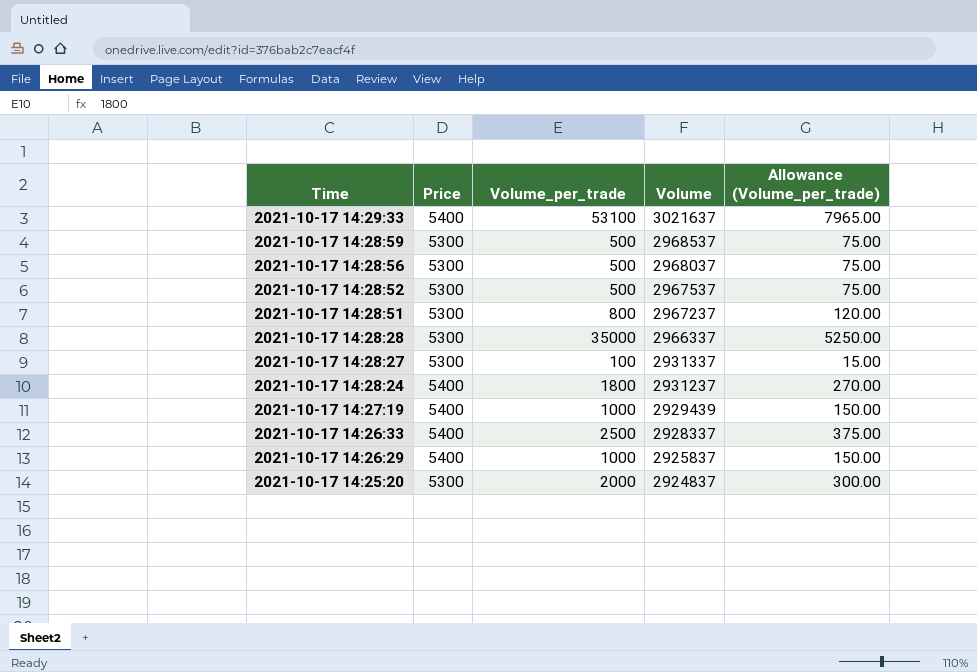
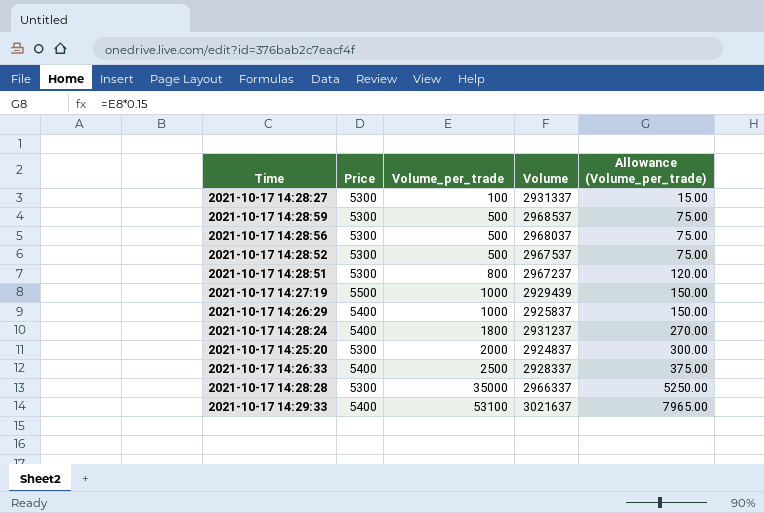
row order: Time descending -> Volume_per_trade ascending
2021-10-17 14:27:19 | Price: 5400 -> 5500

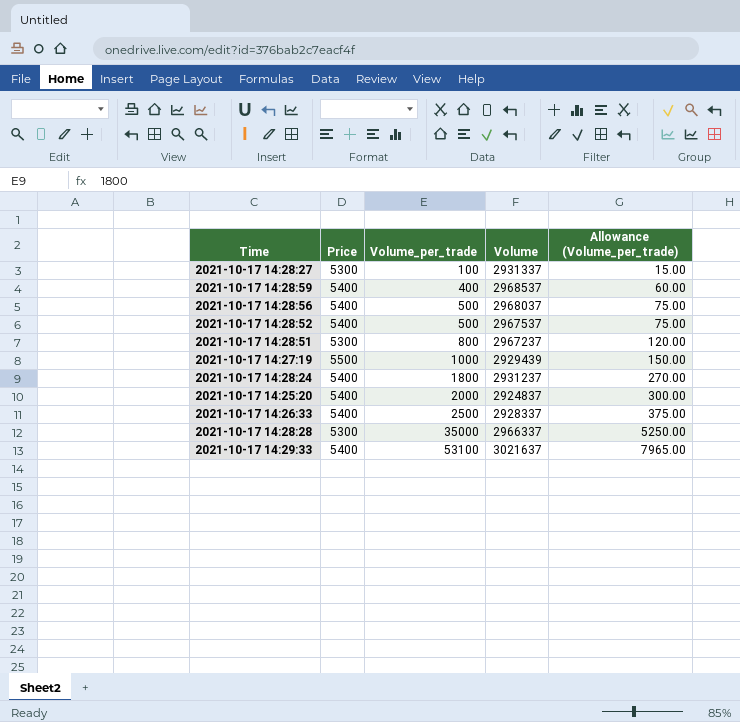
row 2021-10-17 14:26:29: 5400 | 1000 | 2925837 | 150.00 -> none
2021-10-17 14:28:59 | Price: 5300 -> 5400
2021-10-17 14:28:59 | Volume_per_trade: 500 -> 400
2021-10-17 14:28:59 | Allowance (Volume_per_trade): 75.00 -> 60.00
2021-10-17 14:28:56 | Price: 5300 -> 5400
2021-10-17 14:28:52 | Price: 5300 -> 5400
2021-10-17 14:25:20 | Price: 5300 -> 5400

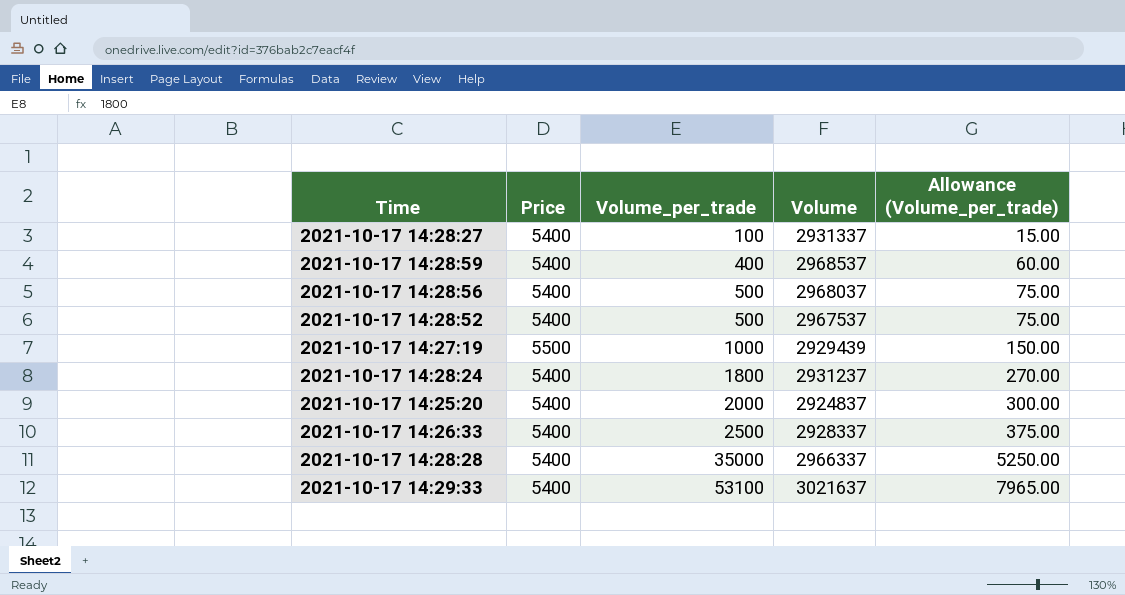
row 2021-10-17 14:28:51: 5300 | 800 | 2967237 | 120.00 -> none
2021-10-17 14:28:27 | Price: 5300 -> 5400
2021-10-17 14:28:28 | Price: 5300 -> 5400

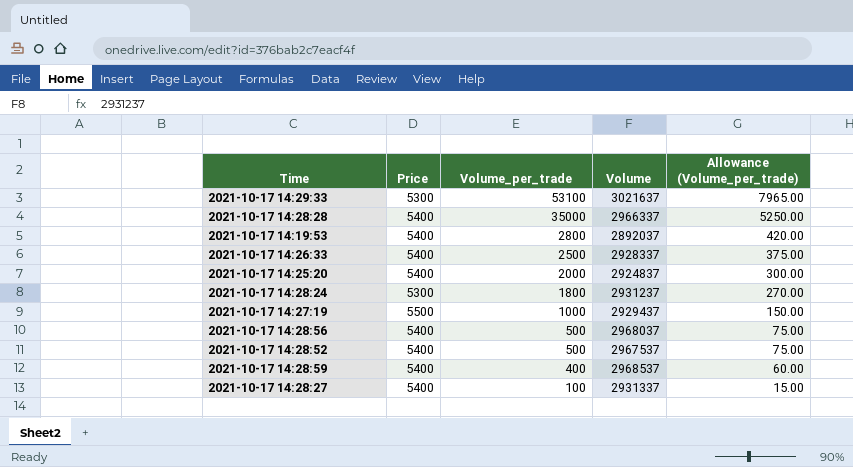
row order: Volume_per_trade ascending -> Volume_per_trade descending
2021-10-17 14:29:33 | Price: 5400 -> 5300
row 2021-10-17 14:19:53: none -> 5400 | 2800 | 2892037 | 420.00
2021-10-17 14:28:24 | Price: 5400 -> 5300
2021-10-17 14:27:19 | Volume: 2929439 -> 2929437

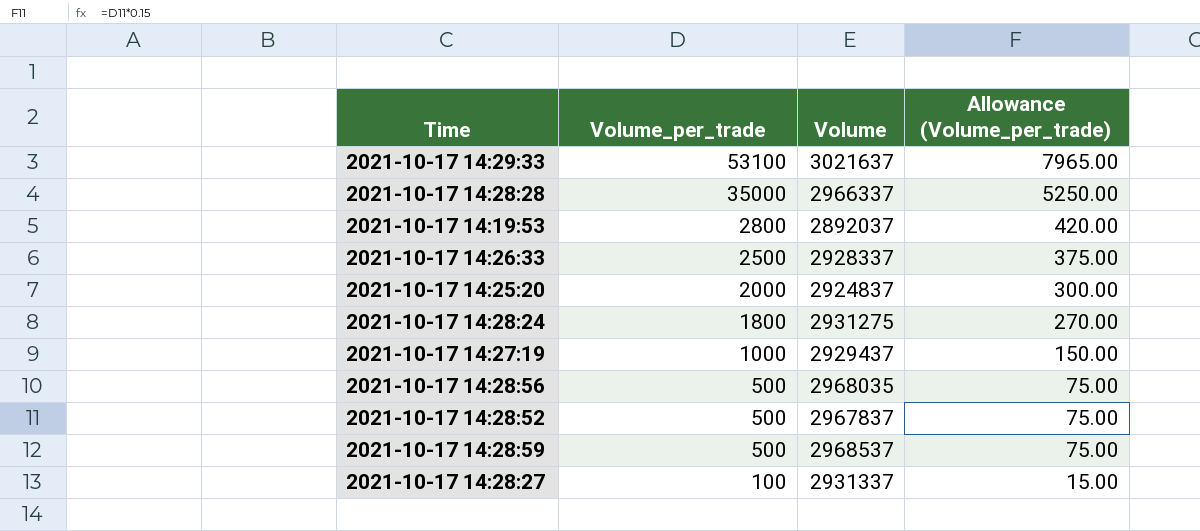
column Price | position: 2 -> none
2021-10-17 14:28:24 | Volume: 2931237 -> 2931275
2021-10-17 14:28:56 | Volume: 2968037 -> 2968035
2021-10-17 14:28:52 | Volume: 2967537 -> 2967837
2021-10-17 14:28:59 | Volume_per_trade: 400 -> 500
2021-10-17 14:28:59 | Allowance (Volume_per_trade): 60.00 -> 75.00

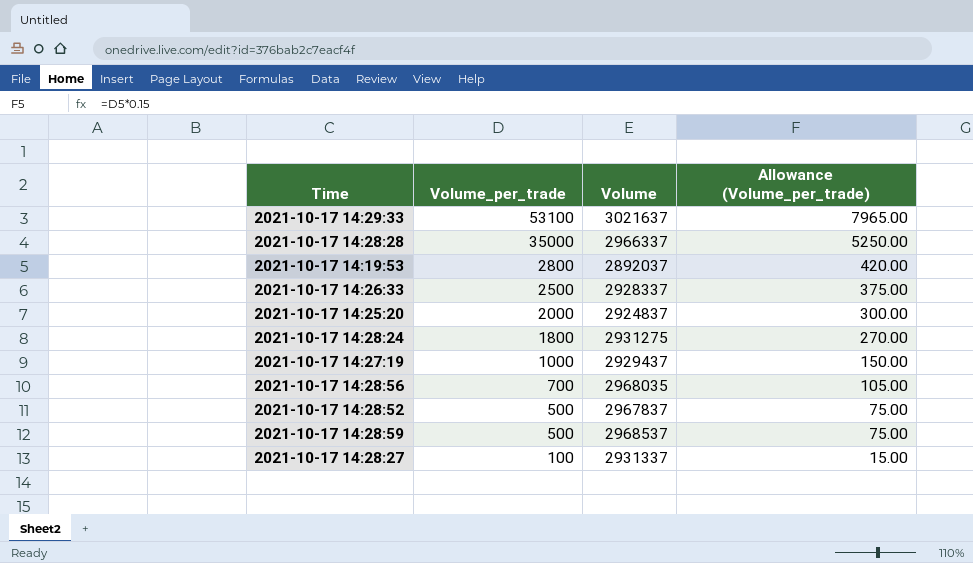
2021-10-17 14:28:56 | Volume_per_trade: 500 -> 700
2021-10-17 14:28:56 | Allowance (Volume_per_trade): 75.00 -> 105.00

